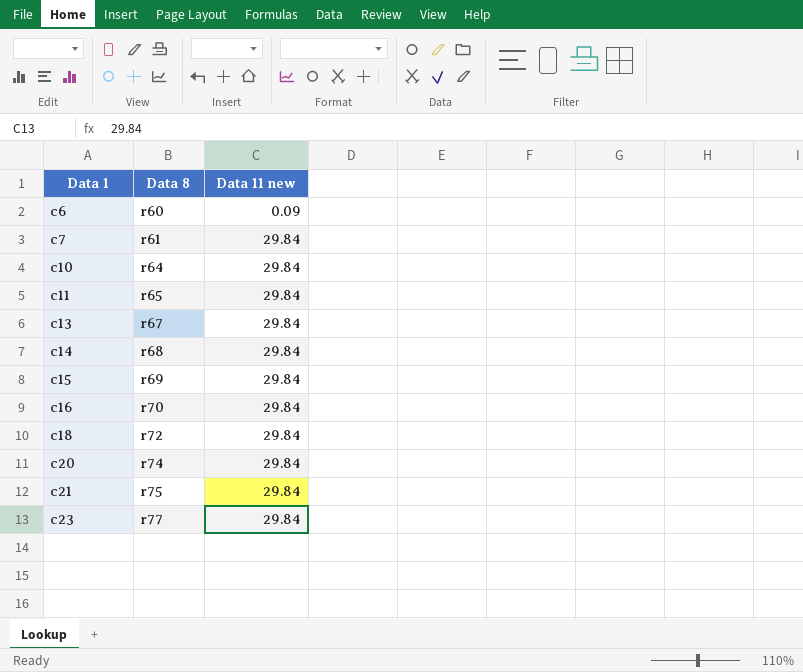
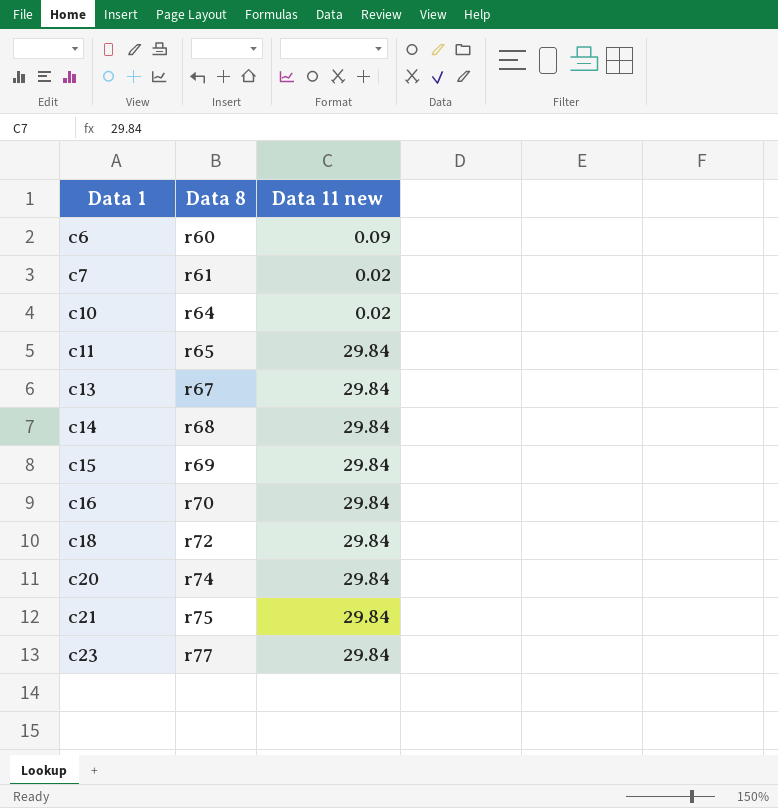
c7 | Data 11 new: 29.84 -> 0.02
c10 | Data 11 new: 29.84 -> 0.02

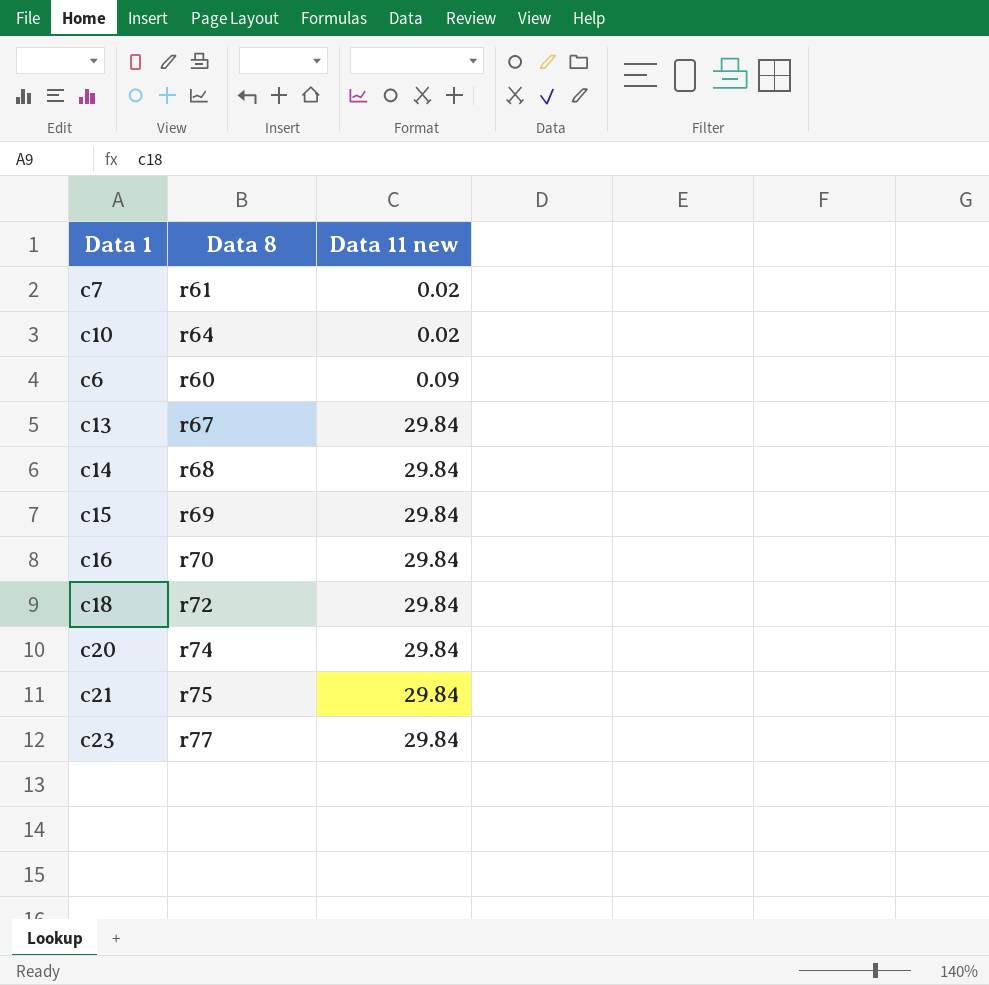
row order: Data 1 ascending -> Data 11 new ascending
row c11: r65 | 29.84 -> none

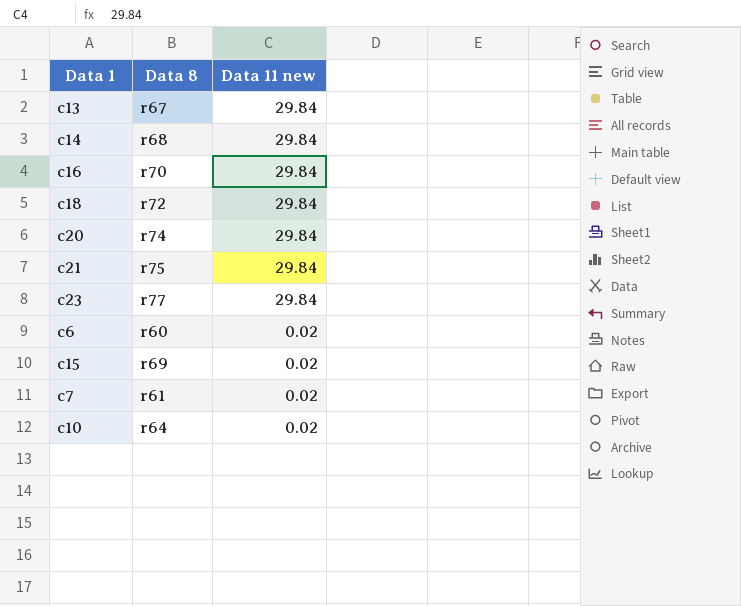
row order: Data 11 new ascending -> Data 11 new descending
c6 | Data 11 new: 0.09 -> 0.02
c15 | Data 11 new: 29.84 -> 0.02

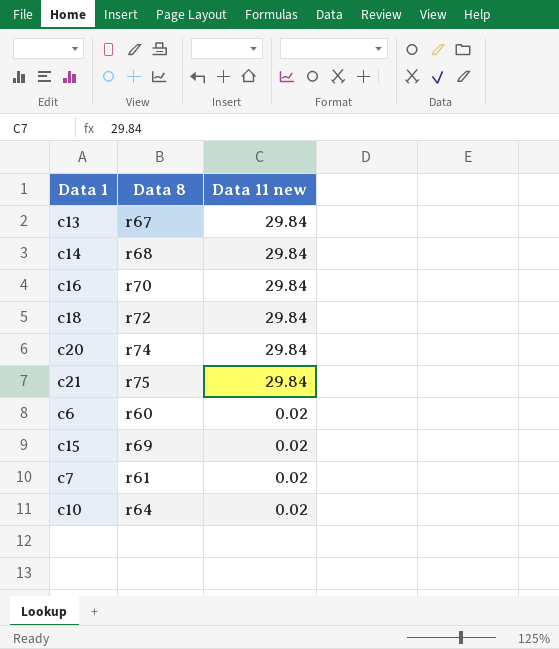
row c23: r77 | 29.84 -> none

